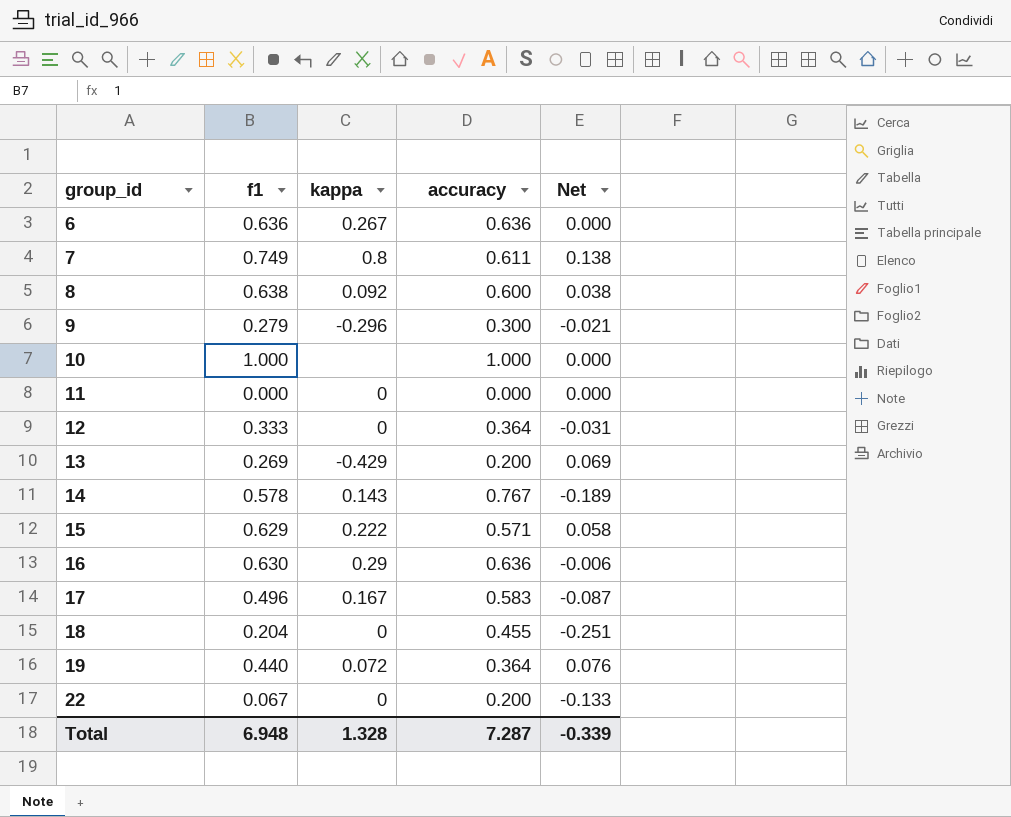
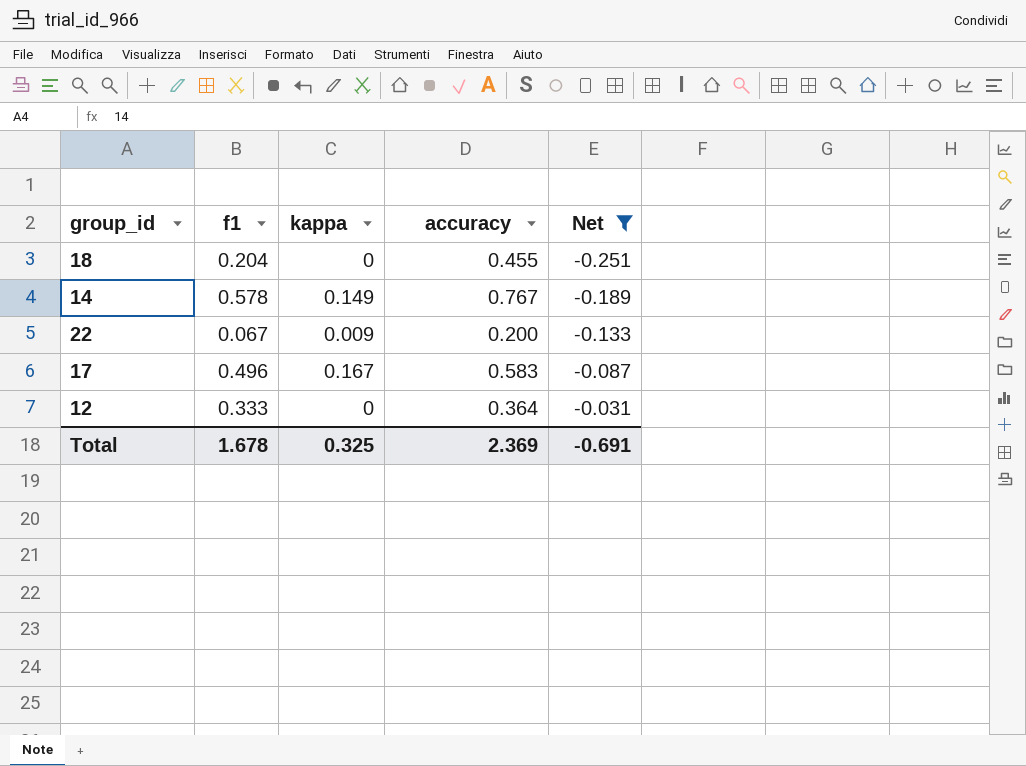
filter: none -> Net <= -0.031
row order: group_id ascending -> Net ascending
14 | kappa: 0.143 -> 0.149
22 | kappa: 0 -> 0.009
Total | f1: 6.948 -> 1.678
Total | kappa: 1.328 -> 0.325
Total | accuracy: 7.287 -> 2.369
Total | Net: -0.339 -> -0.691

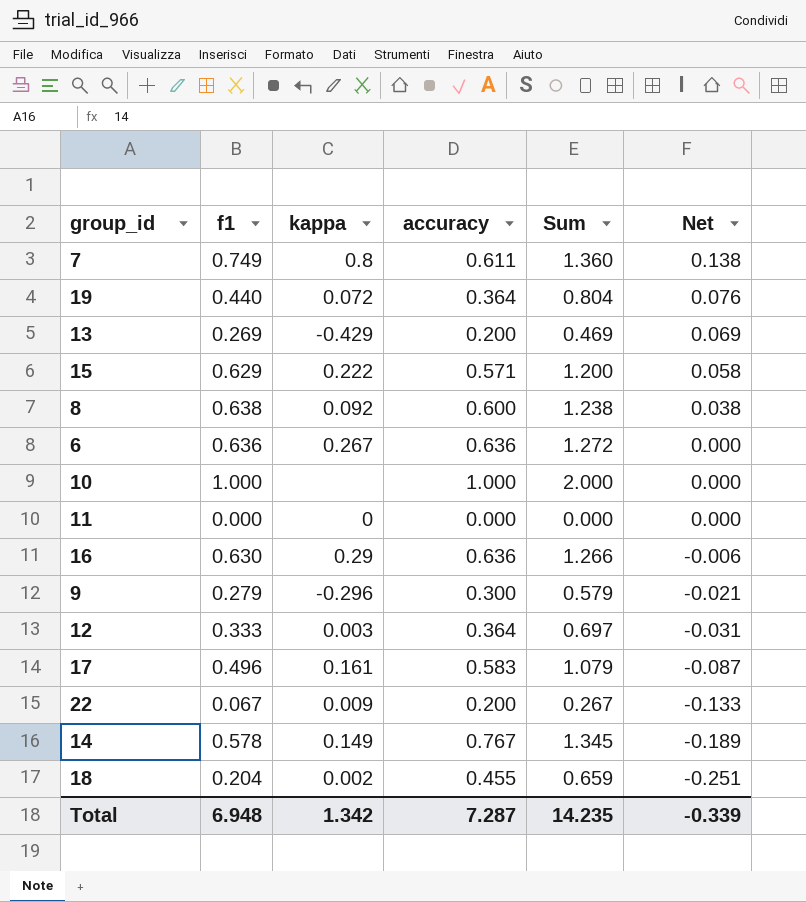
filter: Net <= -0.031 -> none
row order: Net ascending -> Net descending
column Sum | formula: none -> [f1] + [accuracy]
12 | kappa: 0 -> 0.003
17 | kappa: 0.167 -> 0.161
18 | kappa: 0 -> 0.002
Total | f1: 1.678 -> 6.948
Total | kappa: 0.325 -> 1.342
Total | accuracy: 2.369 -> 7.287
Total | Net: -0.691 -> -0.339

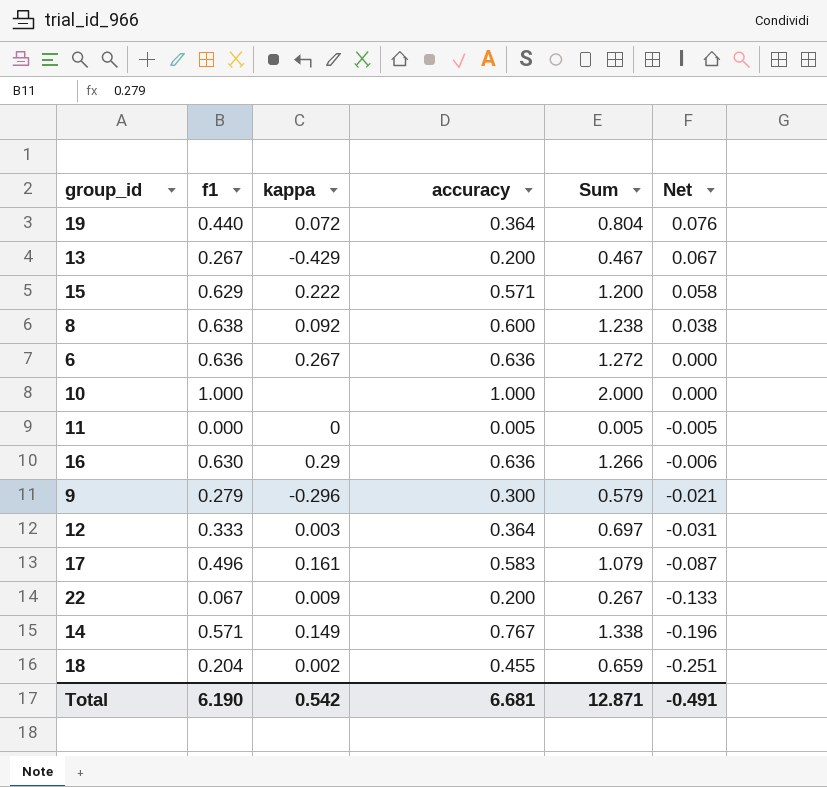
row 7: 0.749 | 0.8 | 0.611 | 1.360 | 0.138 -> none
13 | f1: 0.269 -> 0.267
13 | Sum: 0.469 -> 0.467
13 | Net: 0.069 -> 0.067
11 | accuracy: 0.000 -> 0.005
11 | Sum: 0.000 -> 0.005
11 | Net: 0.000 -> -0.005
14 | f1: 0.578 -> 0.571
14 | Sum: 1.345 -> 1.338
14 | Net: -0.189 -> -0.196
Total | f1: 6.948 -> 6.190
Total | kappa: 1.342 -> 0.542
Total | accuracy: 7.287 -> 6.681
Total | Sum: 14.235 -> 12.871
Total | Net: -0.339 -> -0.491

